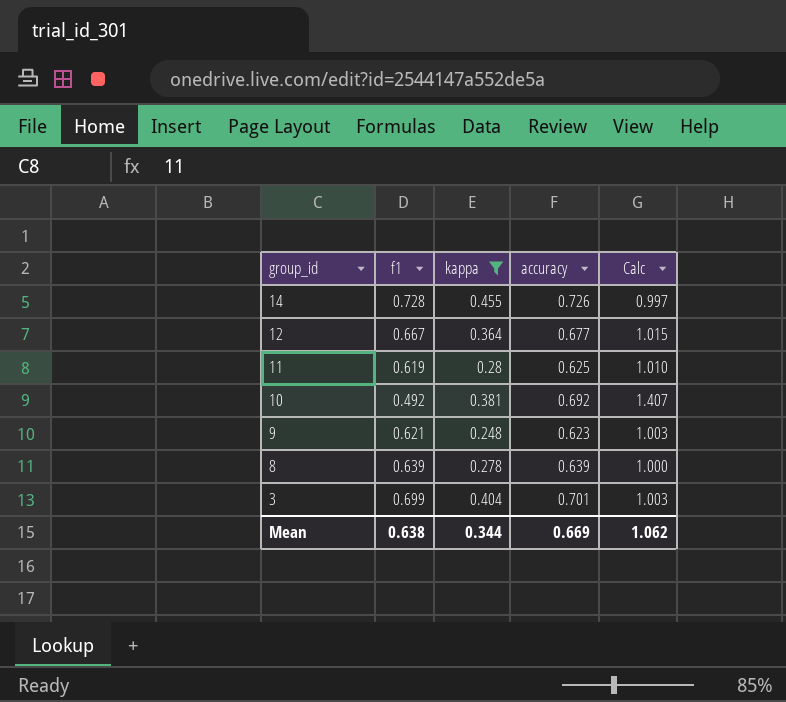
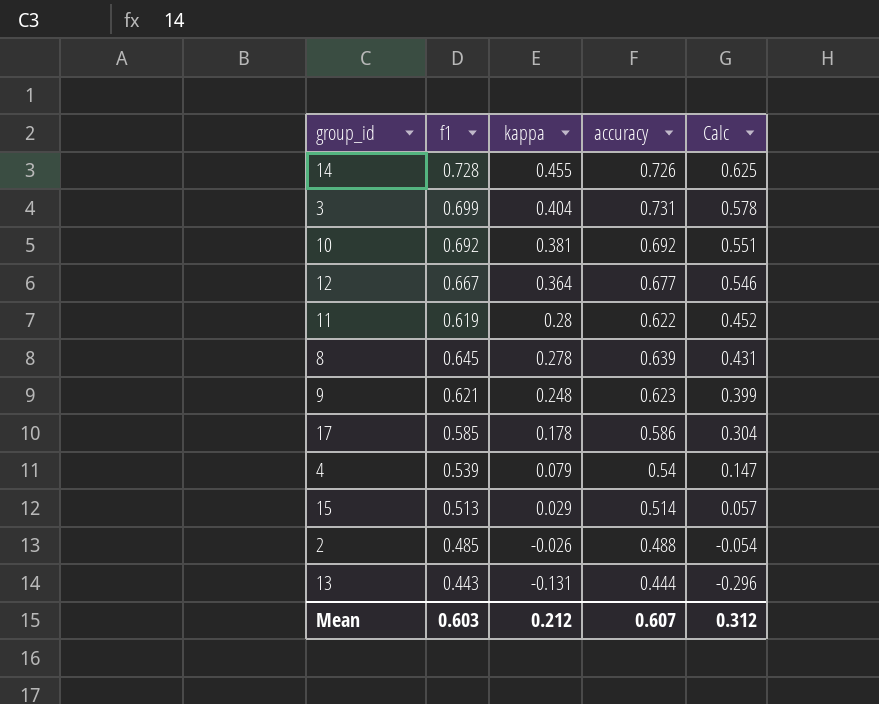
filter: kappa >= 0.248 -> none
row order: group_id descending -> kappa descending
column Calc | formula: [accuracy] / [f1] -> [kappa] / [f1]
3 | accuracy: 0.701 -> 0.731
10 | f1: 0.492 -> 0.692
11 | accuracy: 0.625 -> 0.622
8 | f1: 0.639 -> 0.645
Mean | f1: 0.638 -> 0.603
Mean | kappa: 0.344 -> 0.212
Mean | accuracy: 0.669 -> 0.607
Mean | Calc: 1.062 -> 0.312

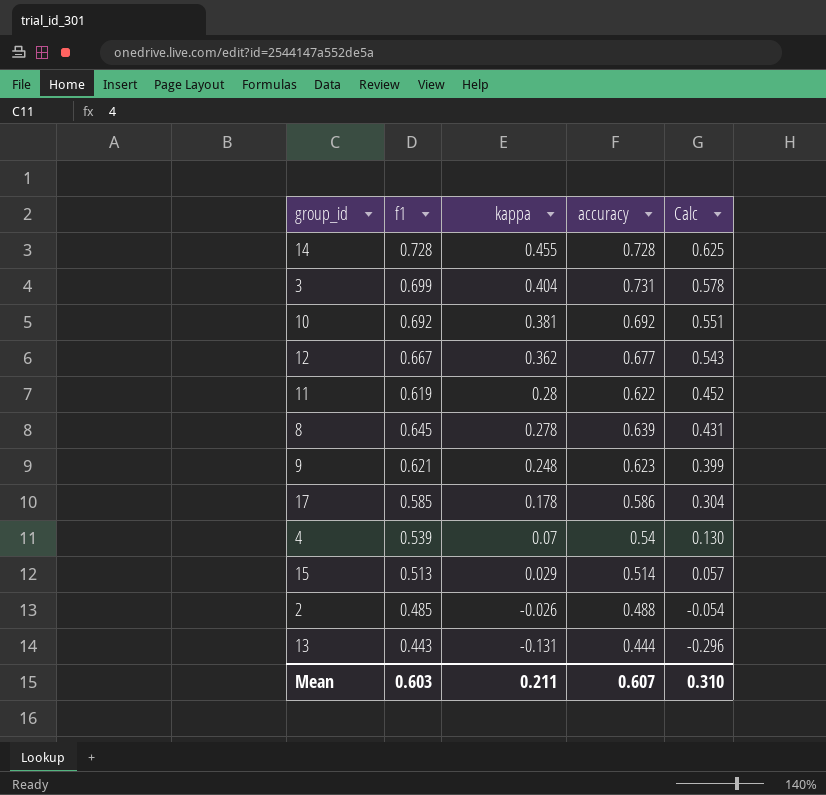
14 | accuracy: 0.726 -> 0.728
12 | kappa: 0.364 -> 0.362
12 | Calc: 0.546 -> 0.543
4 | kappa: 0.079 -> 0.07
4 | Calc: 0.147 -> 0.130
Mean | kappa: 0.212 -> 0.211
Mean | Calc: 0.312 -> 0.310

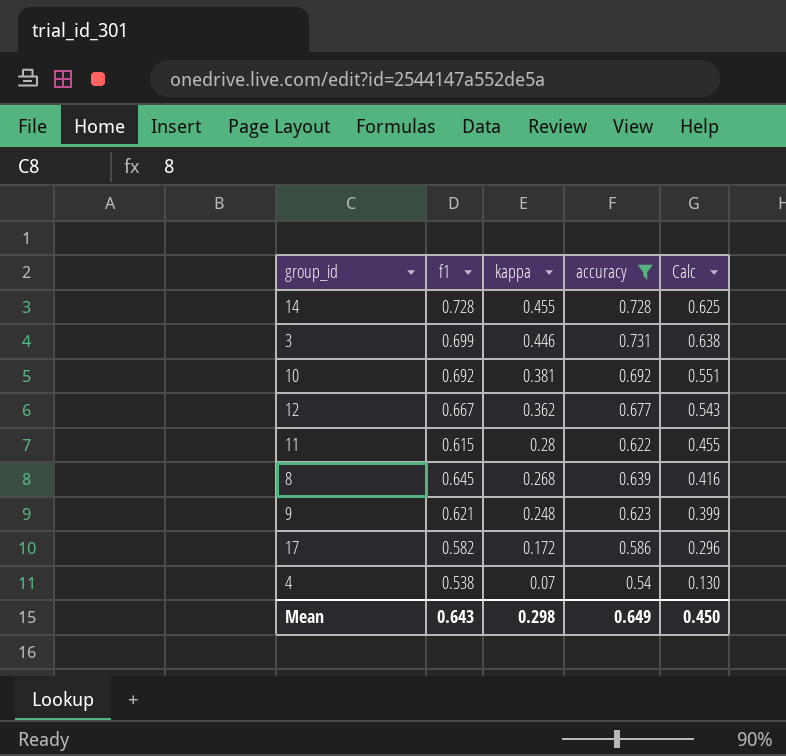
filter: none -> accuracy >= 0.54
3 | kappa: 0.404 -> 0.446
3 | Calc: 0.578 -> 0.638
11 | f1: 0.619 -> 0.615
11 | Calc: 0.452 -> 0.455
8 | kappa: 0.278 -> 0.268
8 | Calc: 0.431 -> 0.416
17 | f1: 0.585 -> 0.582
17 | kappa: 0.178 -> 0.172
17 | Calc: 0.304 -> 0.296
4 | f1: 0.539 -> 0.538
Mean | f1: 0.603 -> 0.643
Mean | kappa: 0.211 -> 0.298
Mean | accuracy: 0.607 -> 0.649
Mean | Calc: 0.310 -> 0.450

